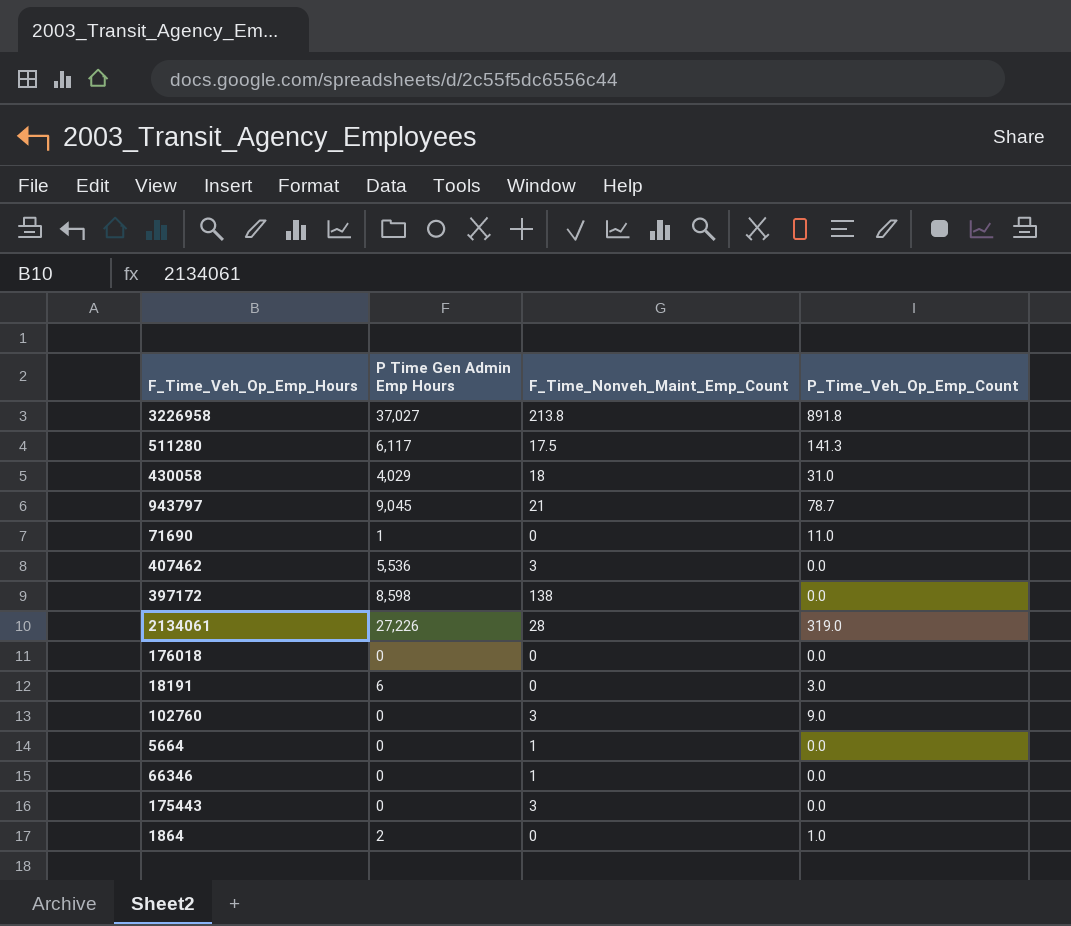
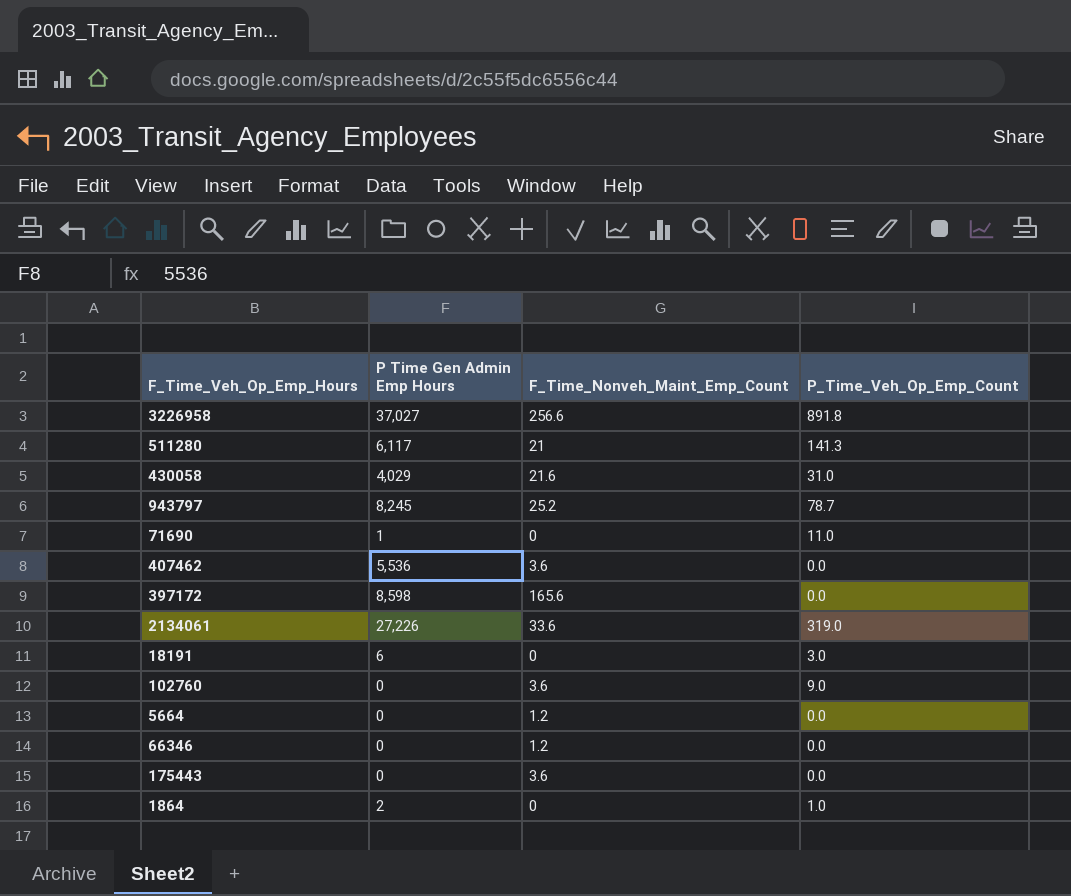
row 176018: 0 | 0 | 0.0 -> none
3226958 | F_Time_Nonveh_Maint_Emp_Count: 213.8 -> 256.6
511280 | F_Time_Nonveh_Maint_Emp_Count: 17.5 -> 21
430058 | F_Time_Nonveh_Maint_Emp_Count: 18 -> 21.6
943797 | P Time Gen Admin Emp Hours: 9,045 -> 8,245
943797 | F_Time_Nonveh_Maint_Emp_Count: 21 -> 25.2
407462 | F_Time_Nonveh_Maint_Emp_Count: 3 -> 3.6
397172 | F_Time_Nonveh_Maint_Emp_Count: 138 -> 165.6
2134061 | F_Time_Nonveh_Maint_Emp_Count: 28 -> 33.6
102760 | F_Time_Nonveh_Maint_Emp_Count: 3 -> 3.6
5664 | F_Time_Nonveh_Maint_Emp_Count: 1 -> 1.2
66346 | F_Time_Nonveh_Maint_Emp_Count: 1 -> 1.2
175443 | F_Time_Nonveh_Maint_Emp_Count: 3 -> 3.6

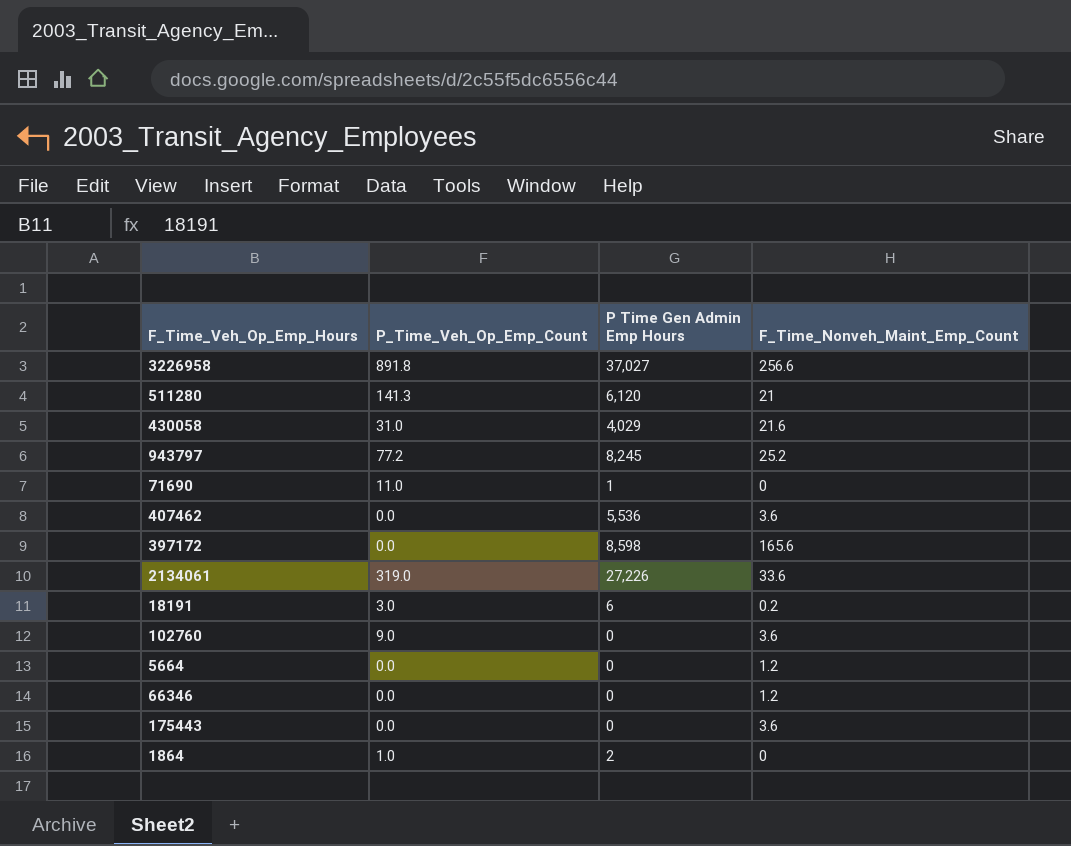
column P_Time_Veh_Op_Emp_Count | position: 4 -> 2
511280 | P Time Gen Admin Emp Hours: 6,117 -> 6,120
943797 | P_Time_Veh_Op_Emp_Count: 78.7 -> 77.2
18191 | F_Time_Nonveh_Maint_Emp_Count: 0 -> 0.2

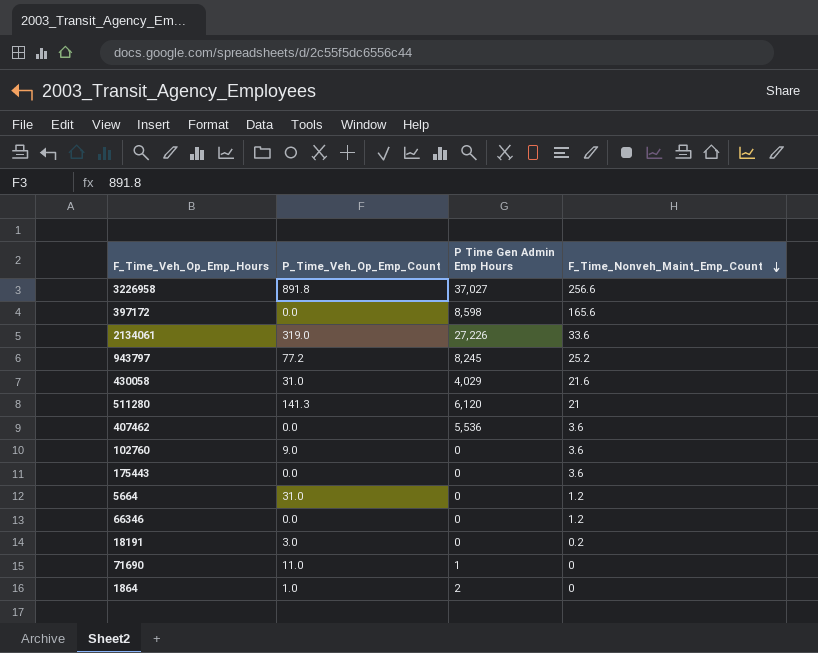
row order: none -> F_Time_Nonveh_Maint_Emp_Count descending
5664 | P_Time_Veh_Op_Emp_Count: 0.0 -> 31.0
18191 | P Time Gen Admin Emp Hours: 6 -> 0

